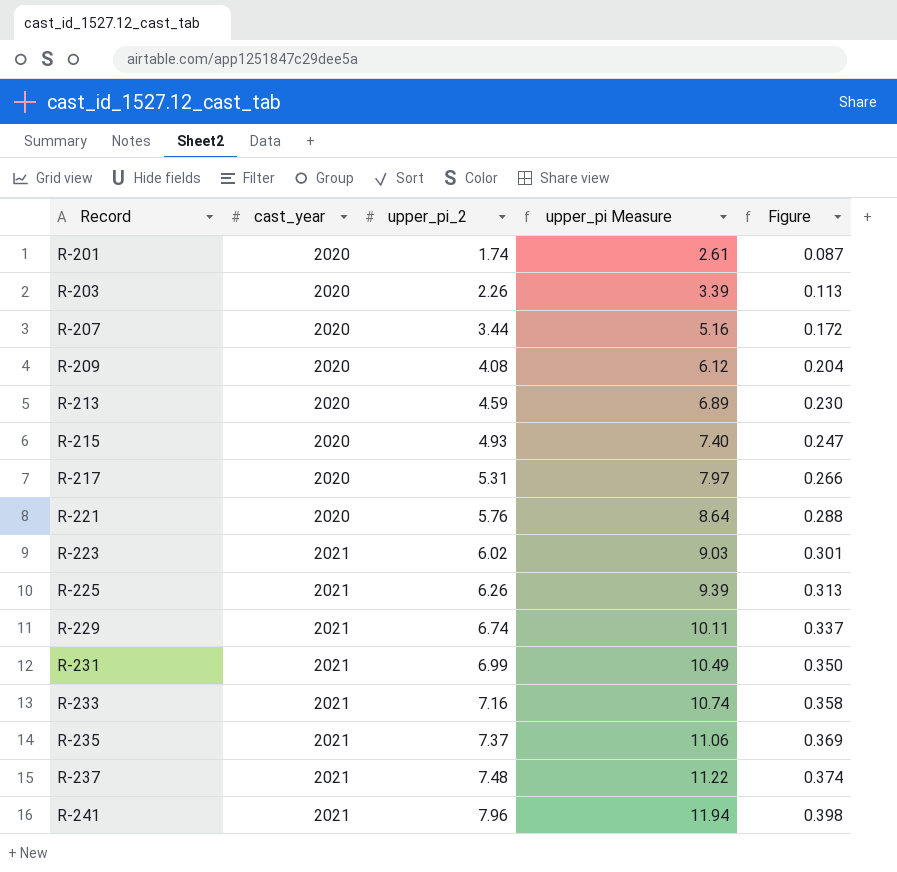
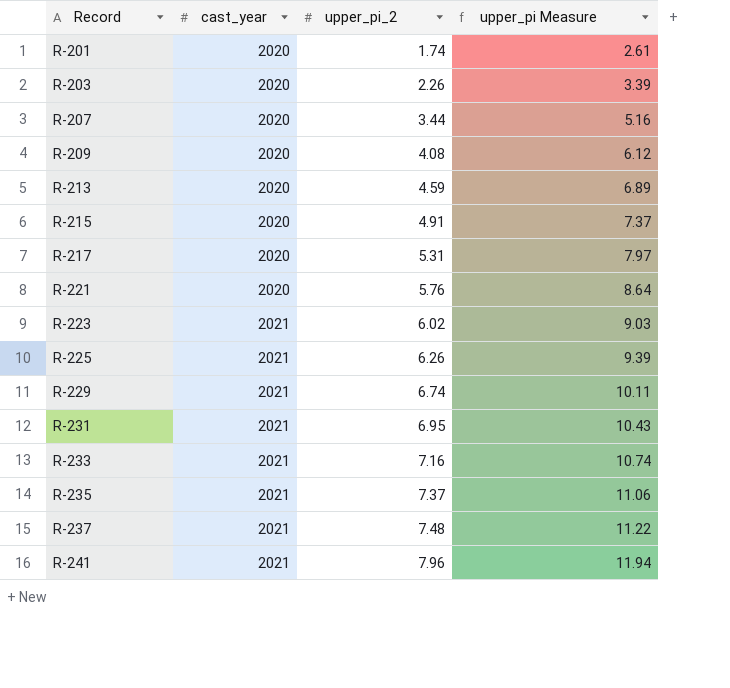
column Figure | formula: [upper_pi_2] * 0.05 -> none
R-215 | upper_pi_2: 4.93 -> 4.91
R-215 | upper_pi Measure: 7.40 -> 7.37
R-231 | upper_pi_2: 6.99 -> 6.95
R-231 | upper_pi Measure: 10.49 -> 10.43

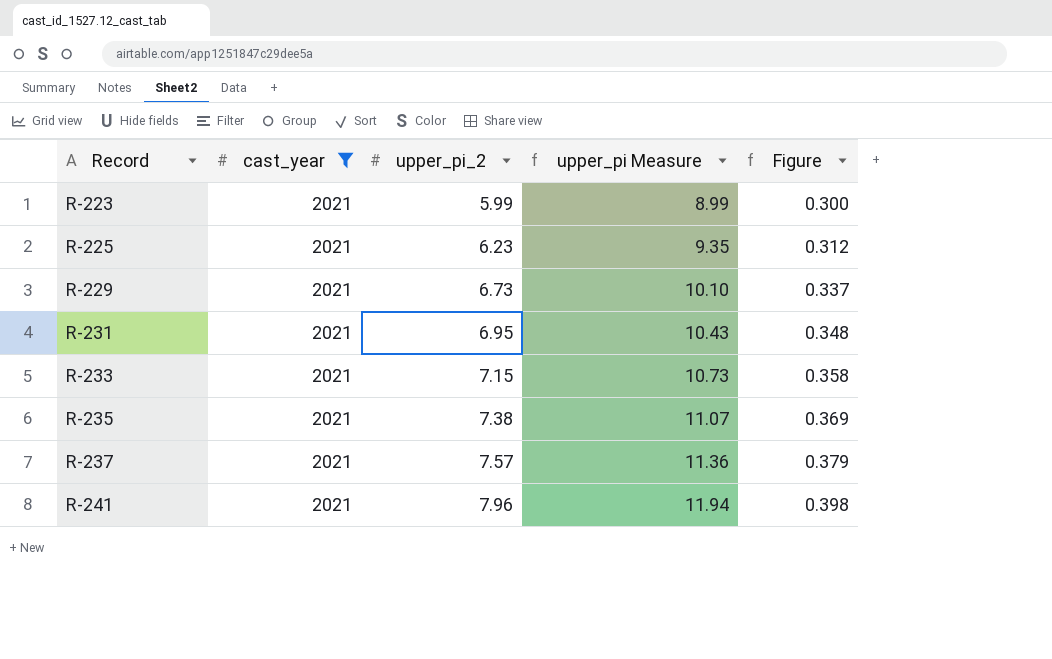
filter: none -> cast_year = 2021
column Figure | formula: none -> [upper_pi_2] * 0.05
R-223 | upper_pi_2: 6.02 -> 5.99
R-223 | upper_pi Measure: 9.03 -> 8.99
R-225 | upper_pi_2: 6.26 -> 6.23
R-225 | upper_pi Measure: 9.39 -> 9.35
R-229 | upper_pi_2: 6.74 -> 6.73
R-229 | upper_pi Measure: 10.11 -> 10.10
R-233 | upper_pi_2: 7.16 -> 7.15
R-233 | upper_pi Measure: 10.74 -> 10.73
R-235 | upper_pi_2: 7.37 -> 7.38
R-235 | upper_pi Measure: 11.06 -> 11.07
R-237 | upper_pi_2: 7.48 -> 7.57
R-237 | upper_pi Measure: 11.22 -> 11.36

